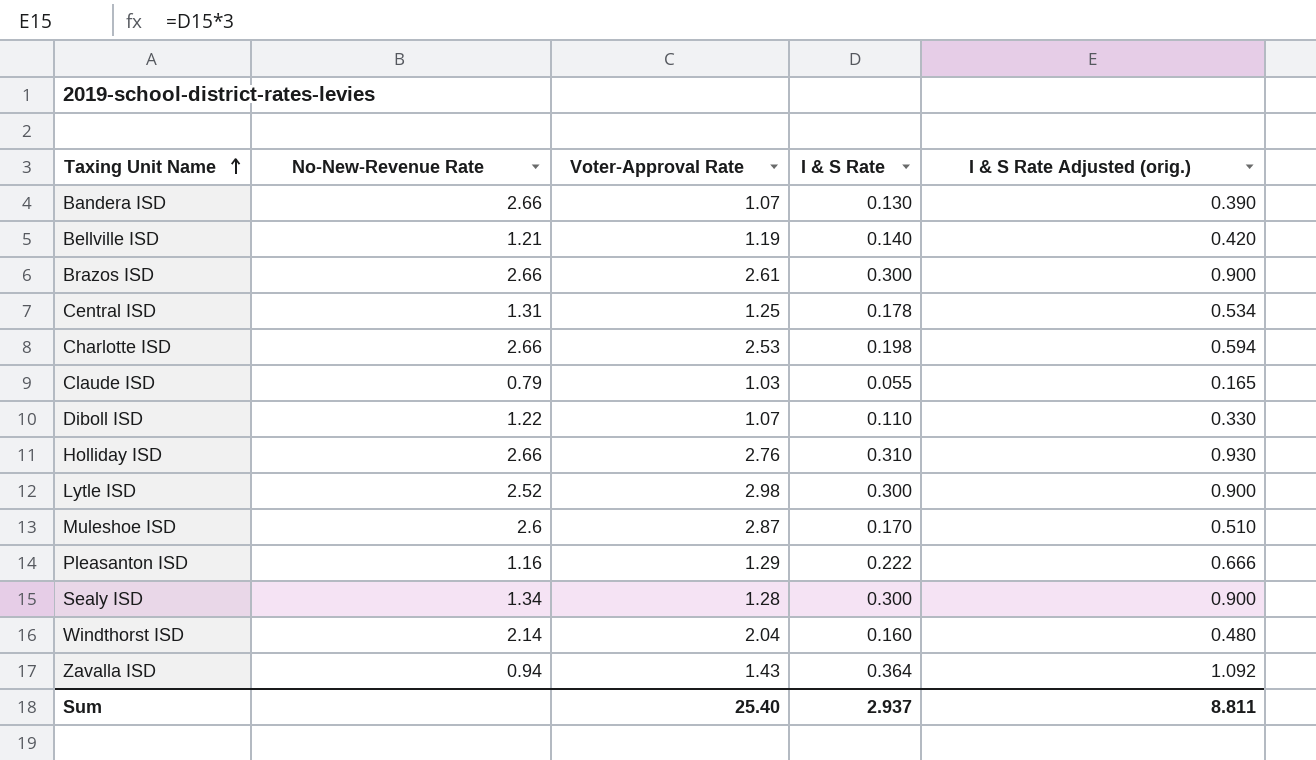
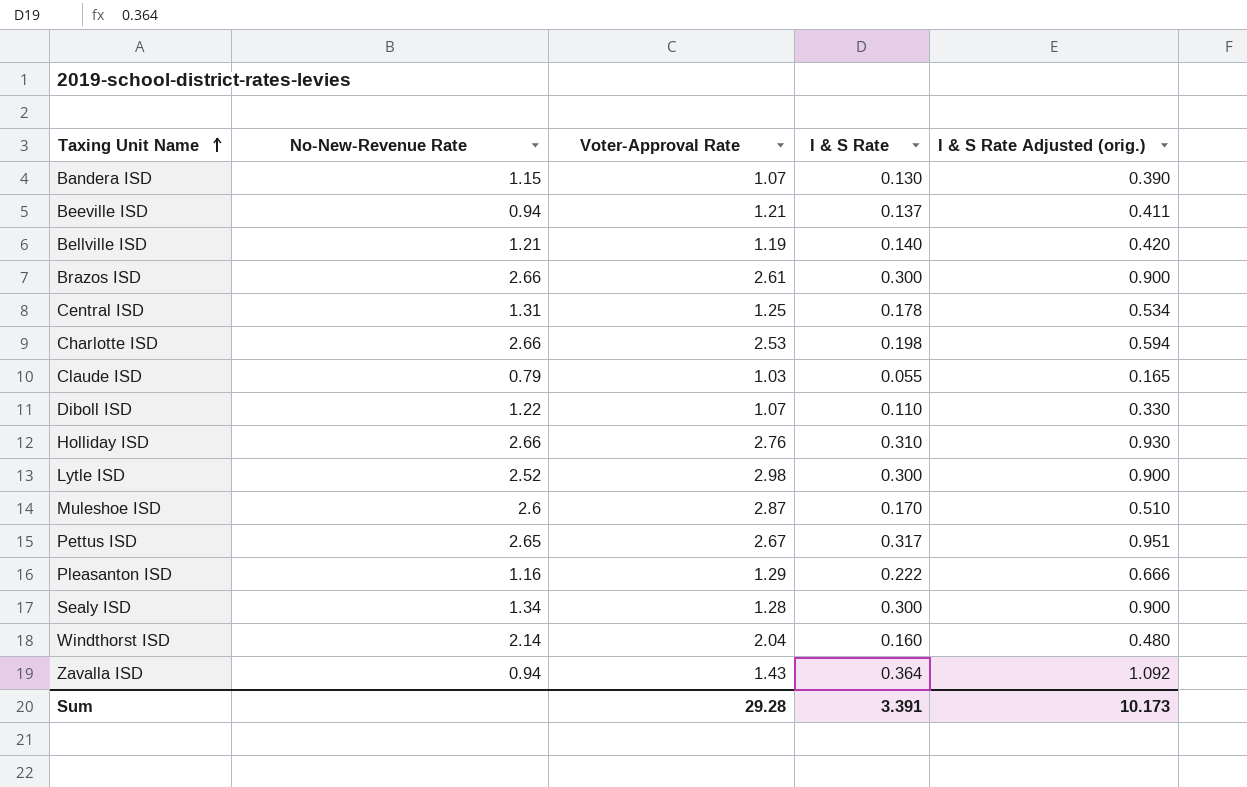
Bandera ISD | No-New-Revenue Rate: 2.66 -> 1.15
row Beeville ISD: none -> 0.94 | 1.21 | 0.137 | 0.411
row Pettus ISD: none -> 2.65 | 2.67 | 0.317 | 0.951
Sum | Voter-Approval Rate: 25.40 -> 29.28
Sum | I & S Rate: 2.937 -> 3.391
Sum | I & S Rate Adjusted (orig.): 8.811 -> 10.173

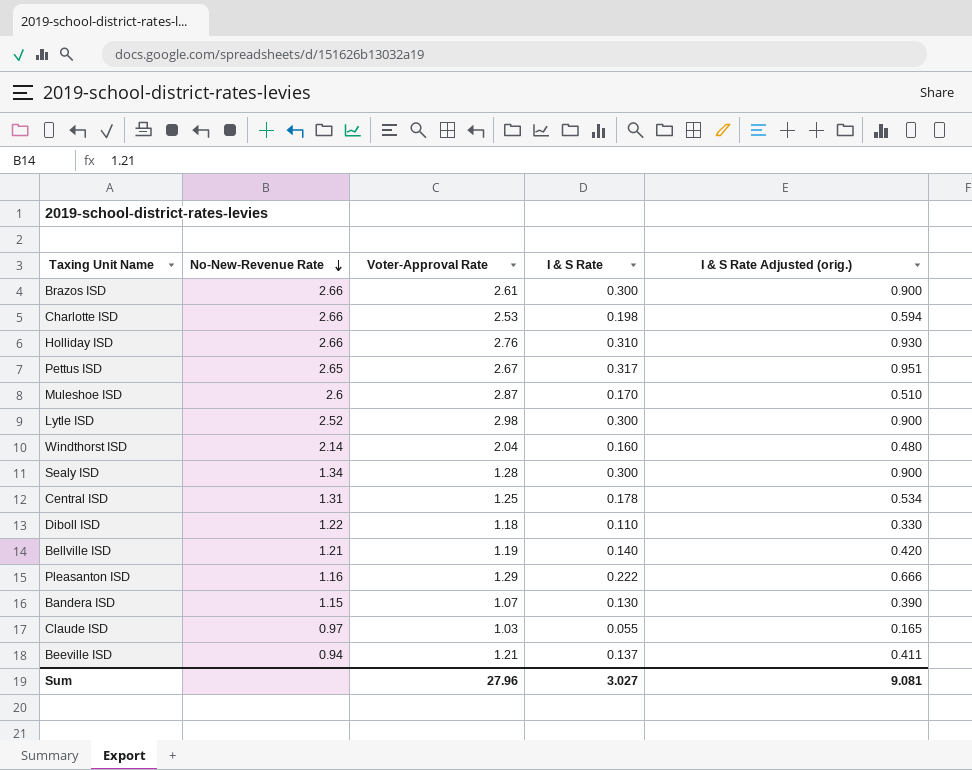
row order: Taxing Unit Name ascending -> No-New-Revenue Rate descending
row Zavalla ISD: 0.94 | 1.43 | 0.364 | 1.092 -> none
Diboll ISD | Voter-Approval Rate: 1.07 -> 1.18
Claude ISD | No-New-Revenue Rate: 0.79 -> 0.97
Sum | Voter-Approval Rate: 29.28 -> 27.96
Sum | I & S Rate: 3.391 -> 3.027
Sum | I & S Rate Adjusted (orig.): 10.173 -> 9.081

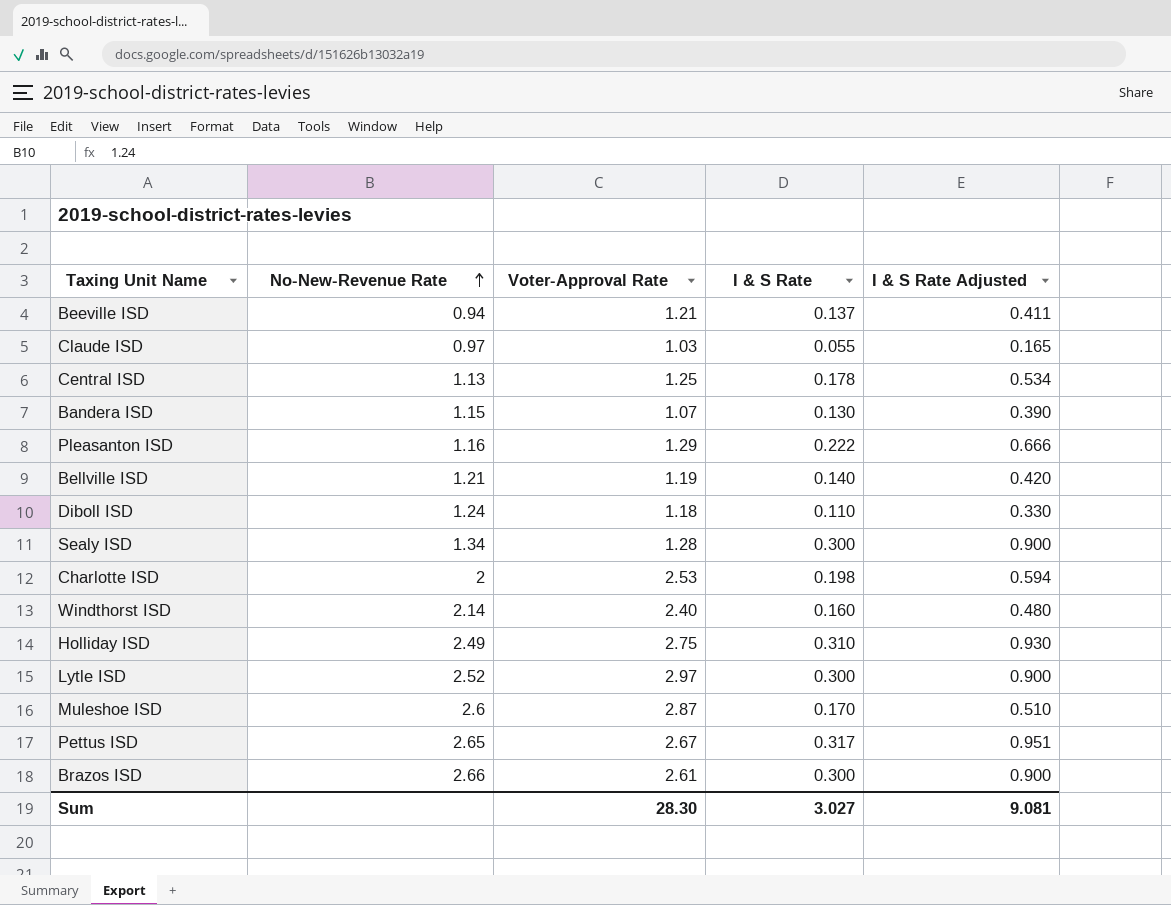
row order: No-New-Revenue Rate descending -> No-New-Revenue Rate ascending
column name: I & S Rate Adjusted (orig.) -> I & S Rate Adjusted
Central ISD | No-New-Revenue Rate: 1.31 -> 1.13
Diboll ISD | No-New-Revenue Rate: 1.22 -> 1.24
Charlotte ISD | No-New-Revenue Rate: 2.66 -> 2
Windthorst ISD | Voter-Approval Rate: 2.04 -> 2.40
Holliday ISD | No-New-Revenue Rate: 2.66 -> 2.49
Holliday ISD | Voter-Approval Rate: 2.76 -> 2.75
Lytle ISD | Voter-Approval Rate: 2.98 -> 2.97
Sum | Voter-Approval Rate: 27.96 -> 28.30

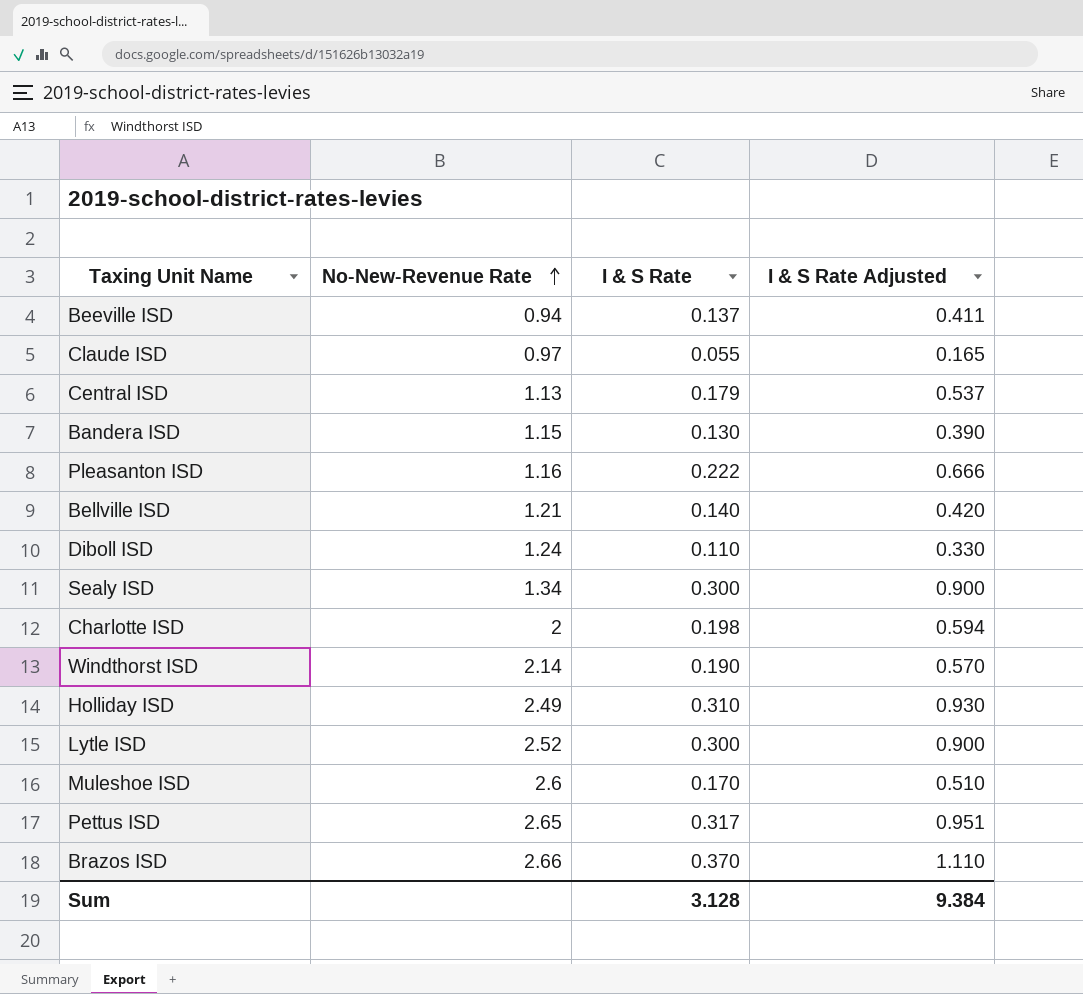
column Voter-Approval Rate | position: 3 -> none
Central ISD | I & S Rate: 0.178 -> 0.179
Central ISD | I & S Rate Adjusted: 0.534 -> 0.537
Windthorst ISD | I & S Rate: 0.160 -> 0.190
Windthorst ISD | I & S Rate Adjusted: 0.480 -> 0.570
Brazos ISD | I & S Rate: 0.300 -> 0.370
Brazos ISD | I & S Rate Adjusted: 0.900 -> 1.110
Sum | I & S Rate: 3.027 -> 3.128
Sum | I & S Rate Adjusted: 9.081 -> 9.384

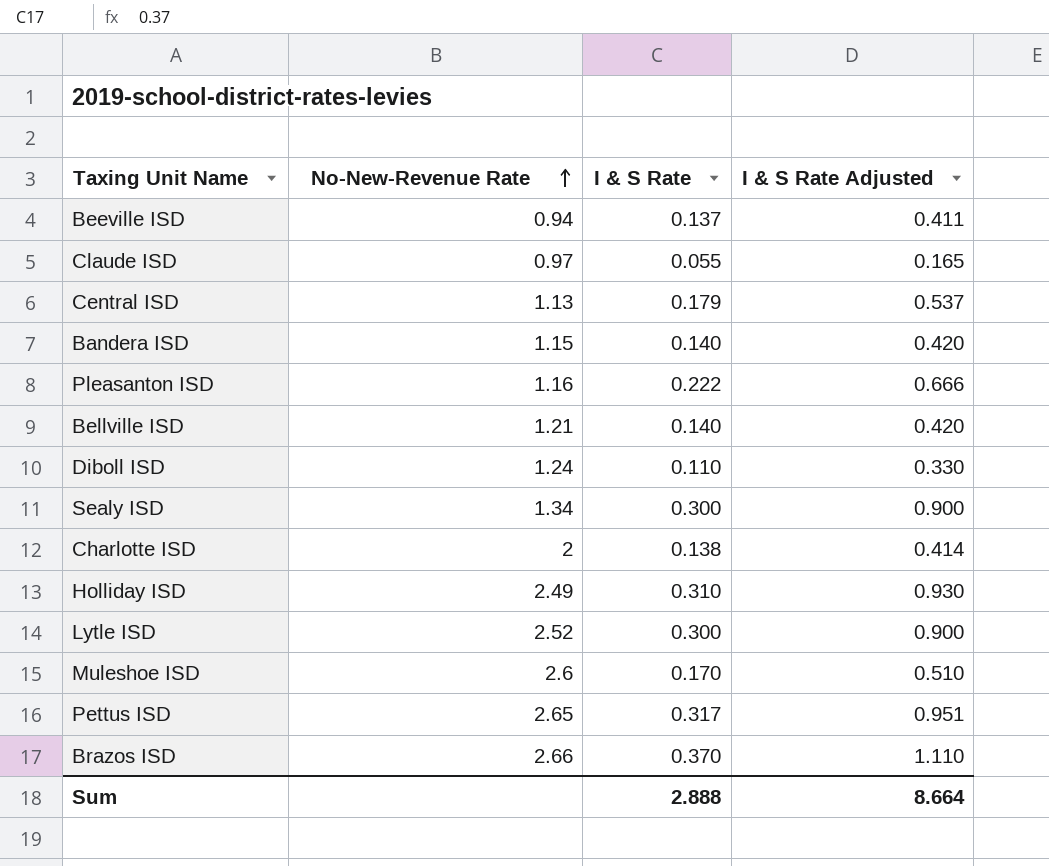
row Windthorst ISD: 2.14 | 0.190 | 0.570 -> none
Bandera ISD | I & S Rate: 0.130 -> 0.140
Bandera ISD | I & S Rate Adjusted: 0.390 -> 0.420
Charlotte ISD | I & S Rate: 0.198 -> 0.138
Charlotte ISD | I & S Rate Adjusted: 0.594 -> 0.414
Sum | I & S Rate: 3.128 -> 2.888
Sum | I & S Rate Adjusted: 9.384 -> 8.664

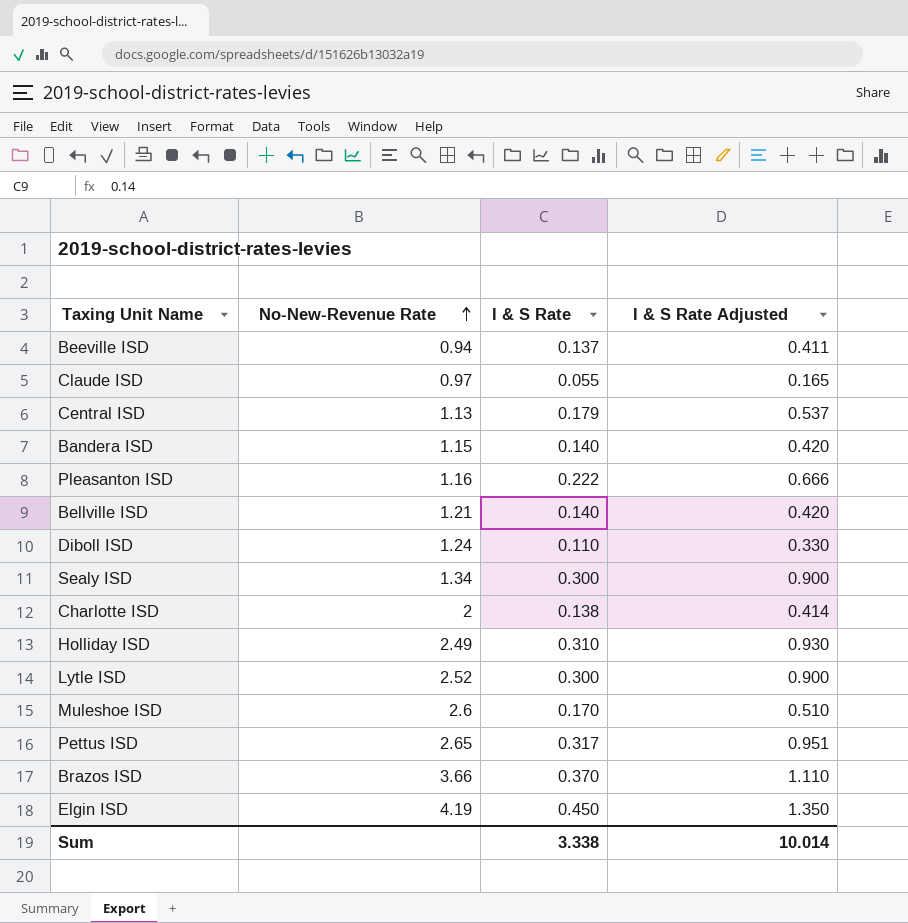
Brazos ISD | No-New-Revenue Rate: 2.66 -> 3.66
row Elgin ISD: none -> 4.19 | 0.450 | 1.350
Sum | I & S Rate: 2.888 -> 3.338
Sum | I & S Rate Adjusted: 8.664 -> 10.014

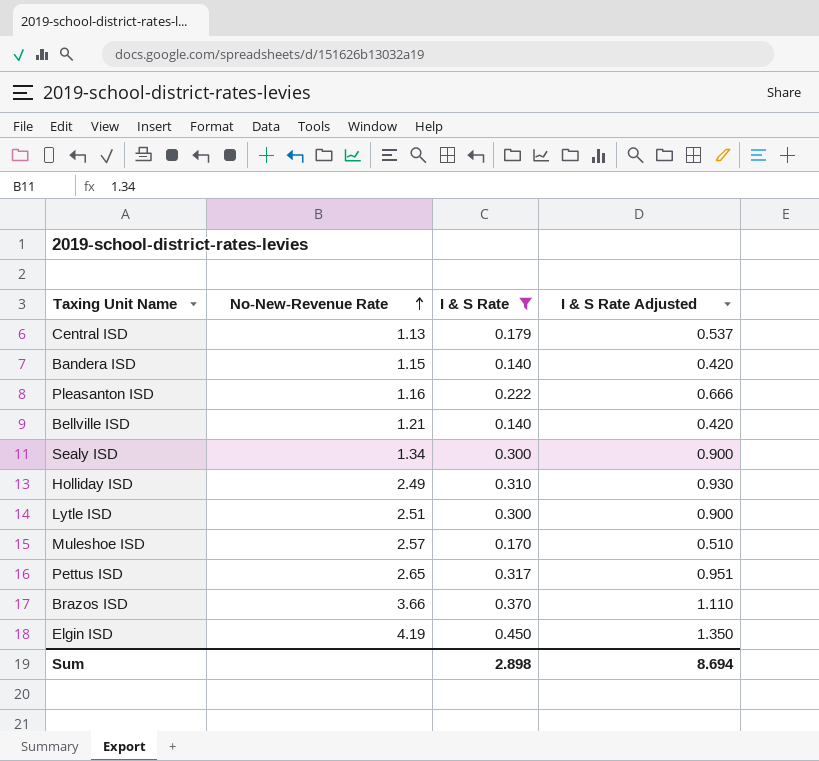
filter: none -> I & S Rate >= 0.140
Lytle ISD | No-New-Revenue Rate: 2.52 -> 2.51
Muleshoe ISD | No-New-Revenue Rate: 2.6 -> 2.57
Sum | I & S Rate: 3.338 -> 2.898
Sum | I & S Rate Adjusted: 10.014 -> 8.694

